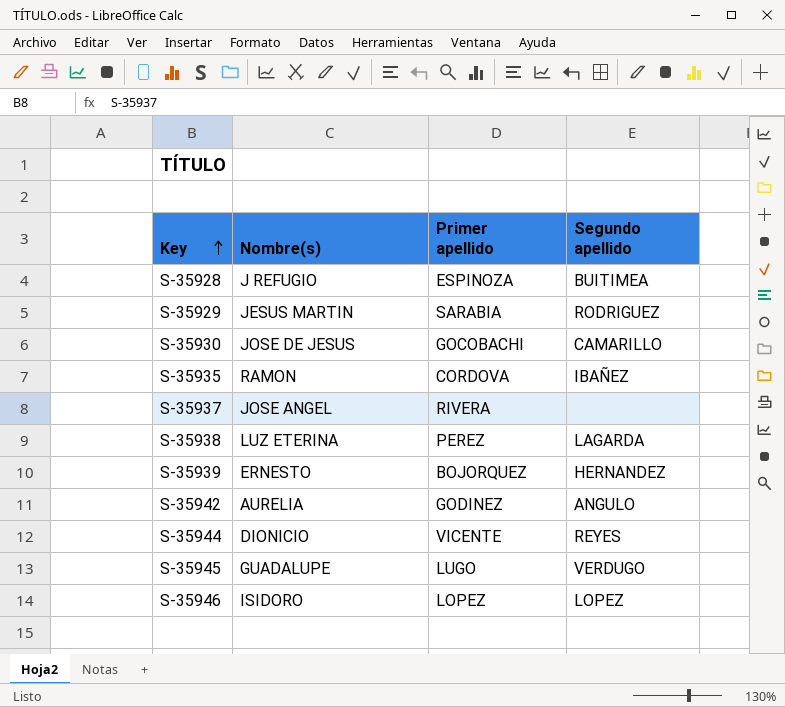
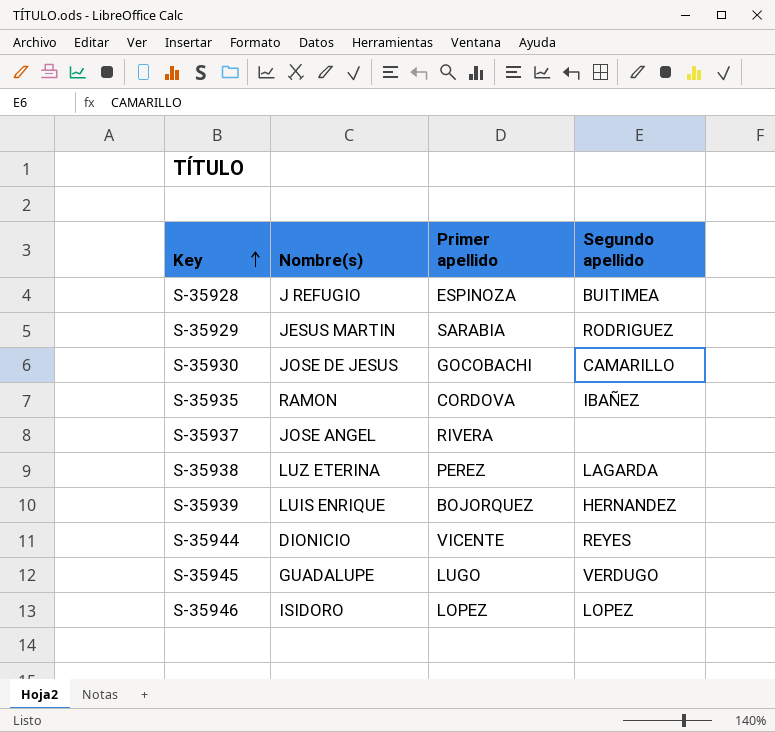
row S-35942: AURELIA | GODINEZ | ANGULO -> none
S-35939 | Nombre(s): ERNESTO -> LUIS ENRIQUE

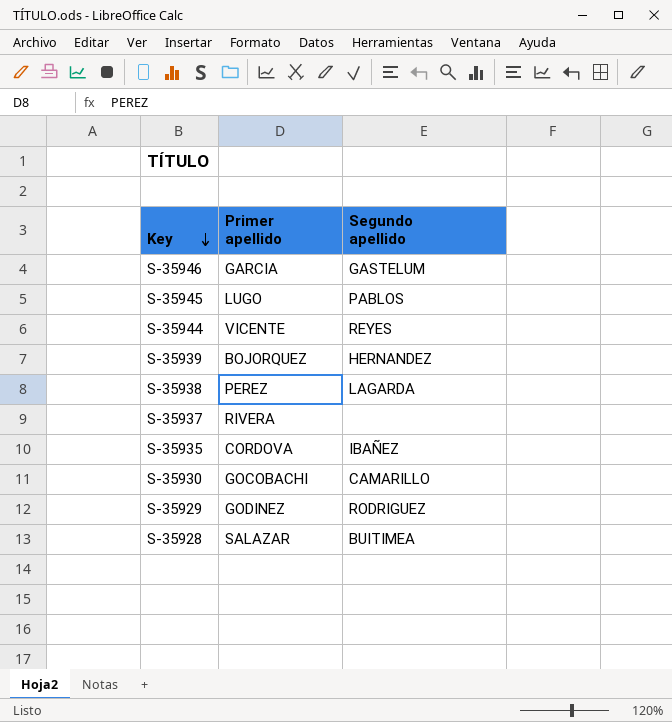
row order: Key ascending -> Key descending
column Nombre(s) | position: 2 -> none
S-35946 | Primer apellido: LOPEZ -> GARCIA
S-35946 | Segundo apellido: LOPEZ -> GASTELUM
S-35945 | Segundo apellido: VERDUGO -> PABLOS
S-35929 | Primer apellido: SARABIA -> GODINEZ
S-35928 | Primer apellido: ESPINOZA -> SALAZAR

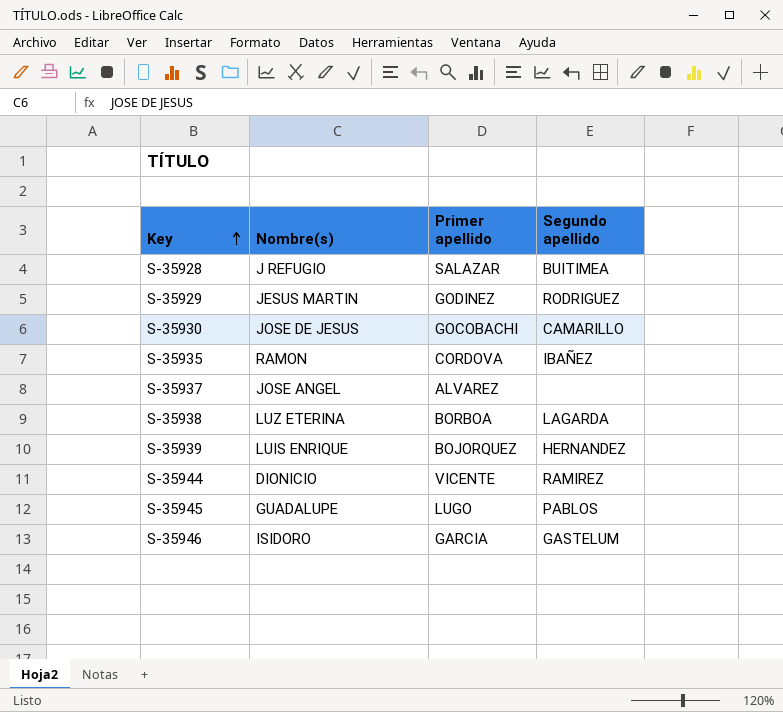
row order: Key descending -> Key ascending
column Nombre(s) | position: none -> 2
S-35937 | Primer apellido: RIVERA -> ALVAREZ
S-35938 | Primer apellido: PEREZ -> BORBOA
S-35944 | Segundo apellido: REYES -> RAMIREZ

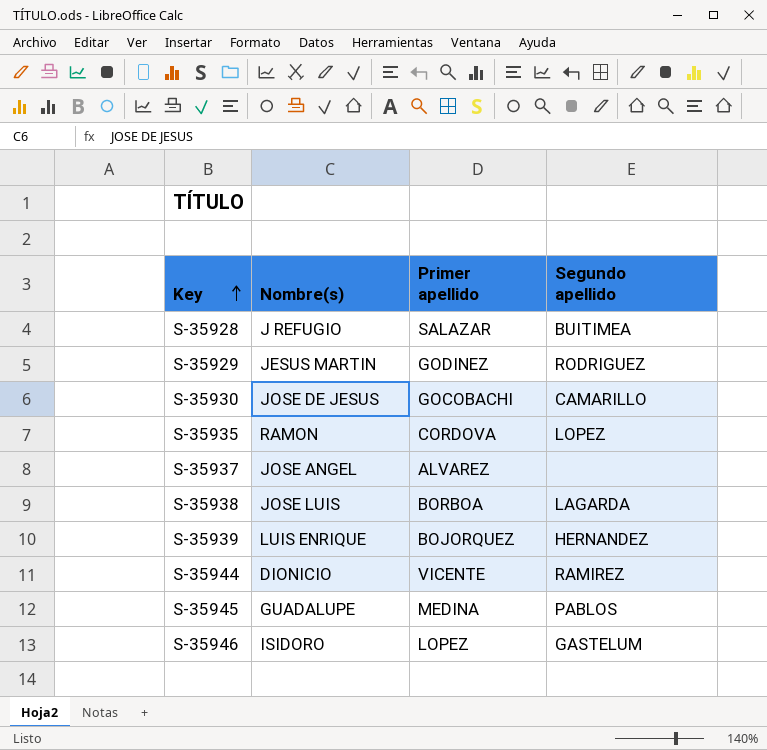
S-35935 | Segundo apellido: IBAÑEZ -> LOPEZ
S-35938 | Nombre(s): LUZ ETERINA -> JOSE LUIS
S-35945 | Primer apellido: LUGO -> MEDINA
S-35946 | Primer apellido: GARCIA -> LOPEZ

